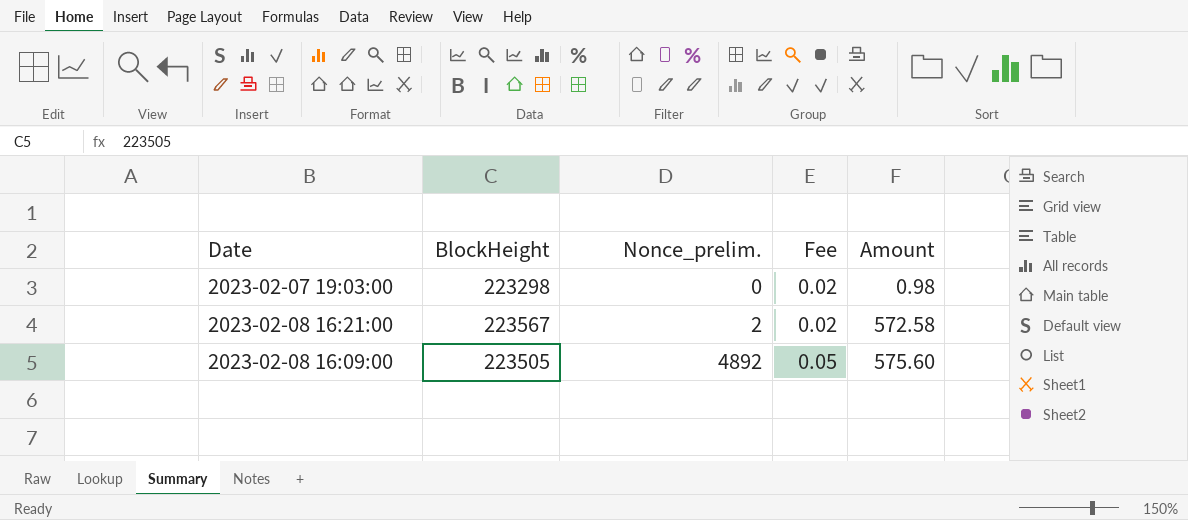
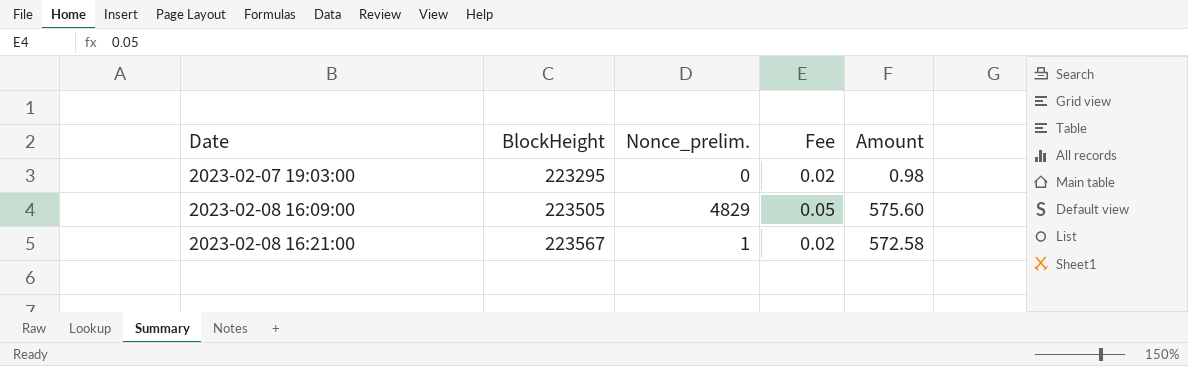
row order: Nonce_prelim. ascending -> Date ascending
2023-02-07 19:03:00 | BlockHeight: 223298 -> 223295
2023-02-08 16:09:00 | Nonce_prelim.: 4892 -> 4829
2023-02-08 16:21:00 | Nonce_prelim.: 2 -> 1

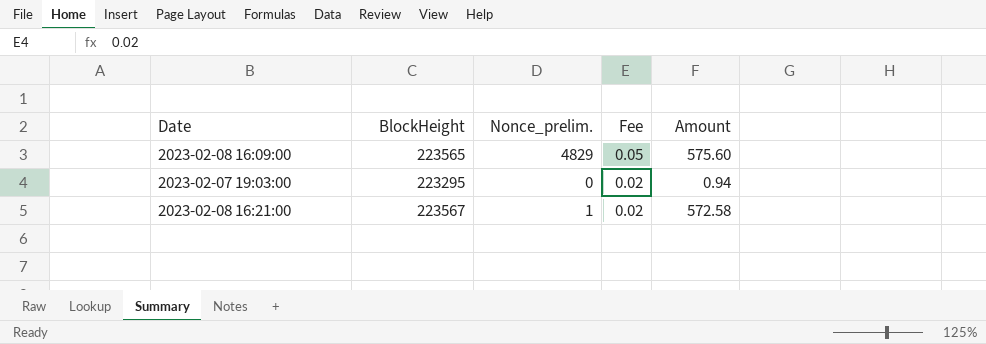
row order: Date ascending -> Fee descending
2023-02-08 16:09:00 | BlockHeight: 223505 -> 223565
2023-02-07 19:03:00 | Amount: 0.98 -> 0.94

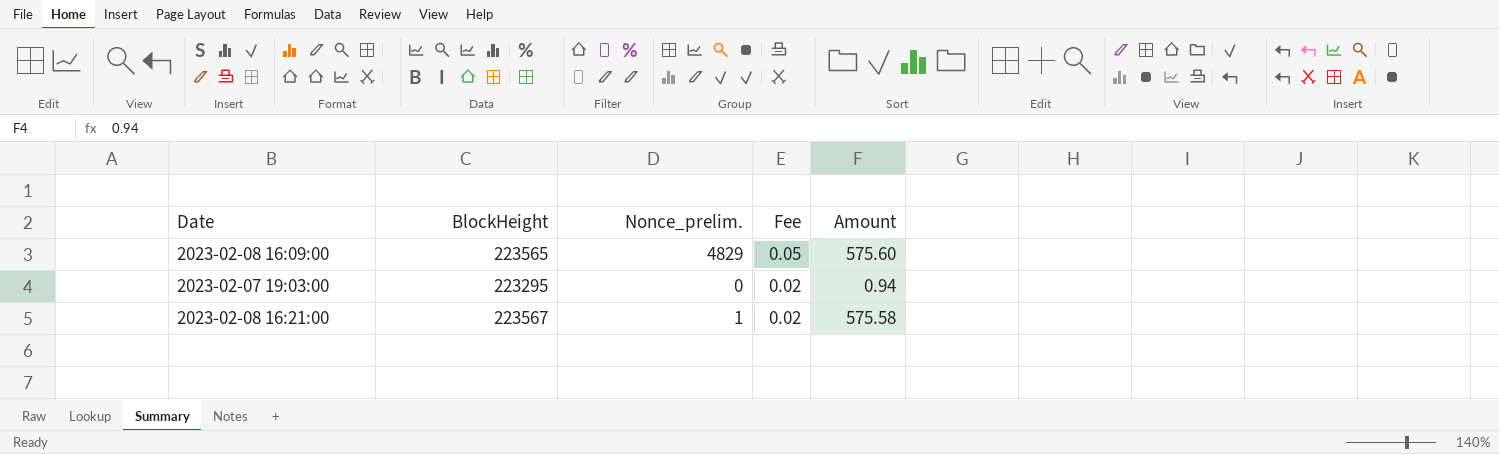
2023-02-08 16:21:00 | Amount: 572.58 -> 575.58

